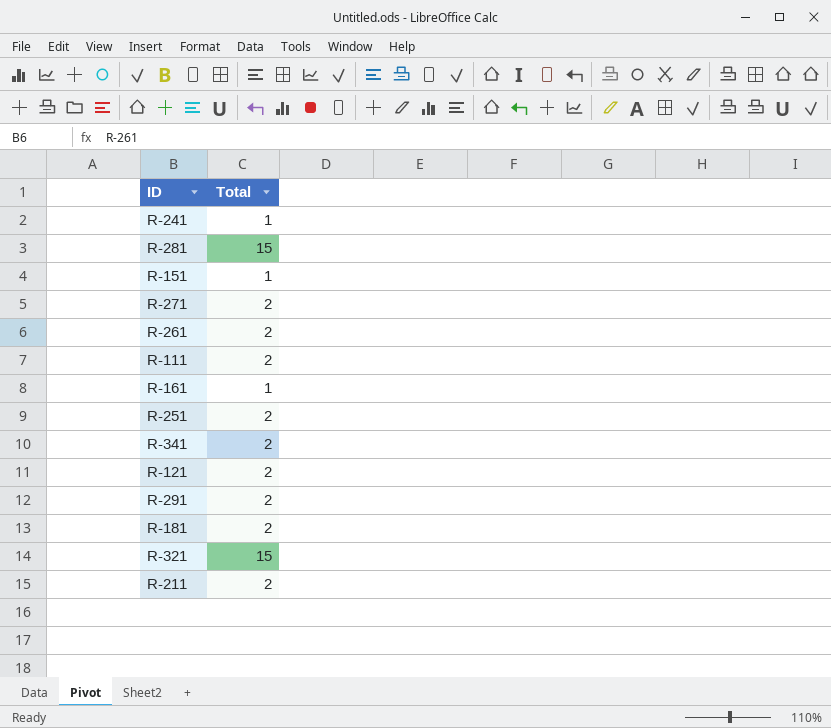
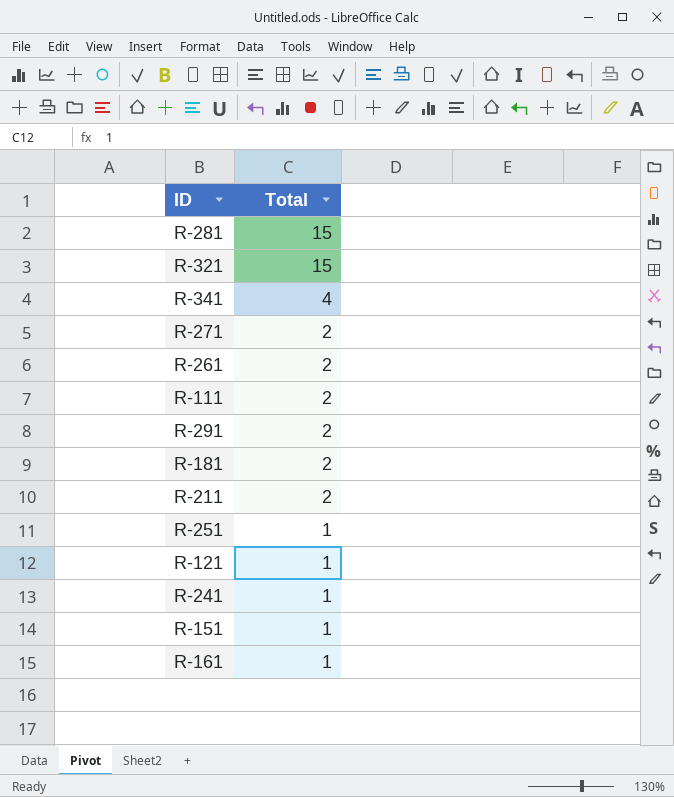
row order: none -> Total descending
R-341 | Total: 2 -> 4
R-251 | Total: 2 -> 1
R-121 | Total: 2 -> 1

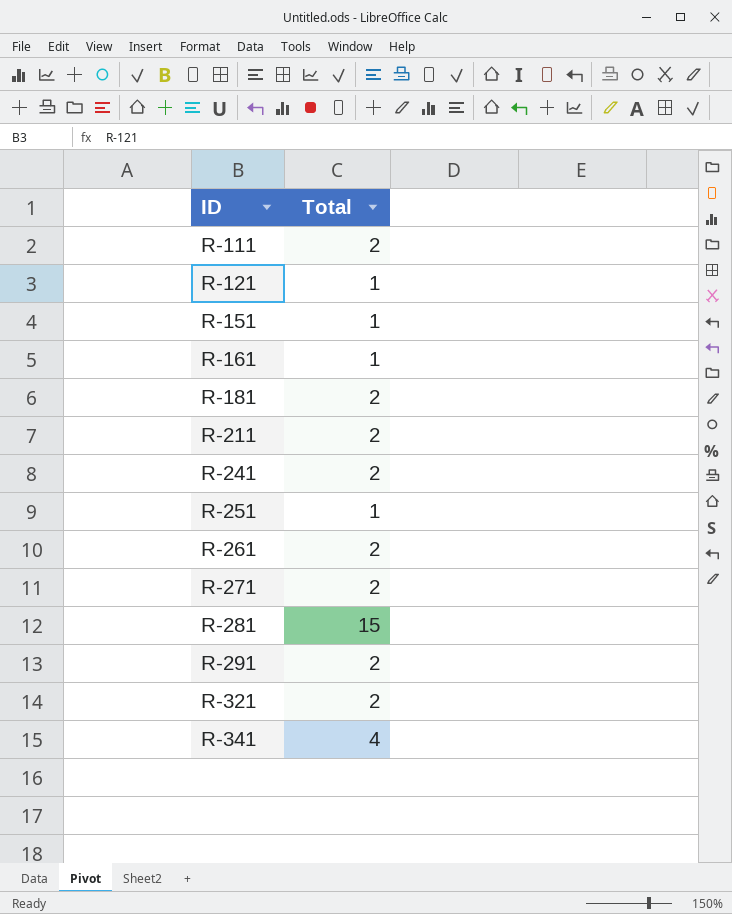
row order: Total descending -> ID ascending
R-241 | Total: 1 -> 2
R-321 | Total: 15 -> 2

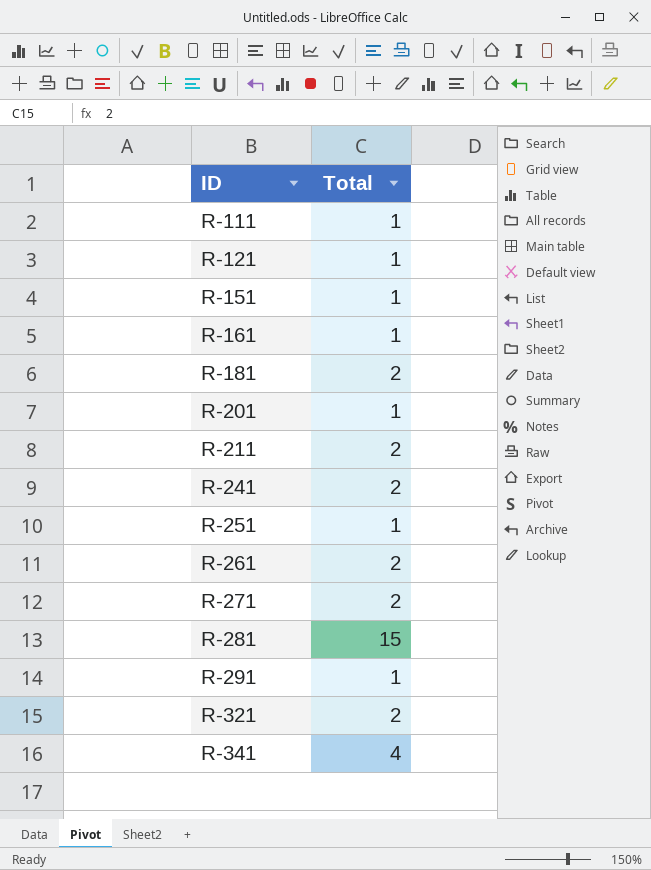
R-111 | Total: 2 -> 1
row R-201: none -> 1
R-291 | Total: 2 -> 1

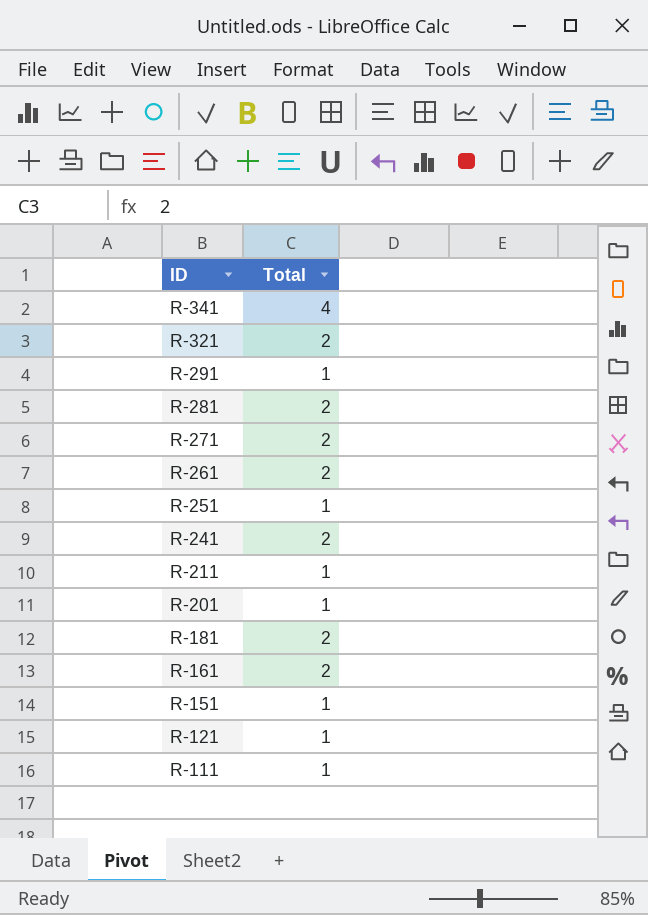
row order: ID ascending -> ID descending
R-281 | Total: 15 -> 2
R-211 | Total: 2 -> 1
R-161 | Total: 1 -> 2

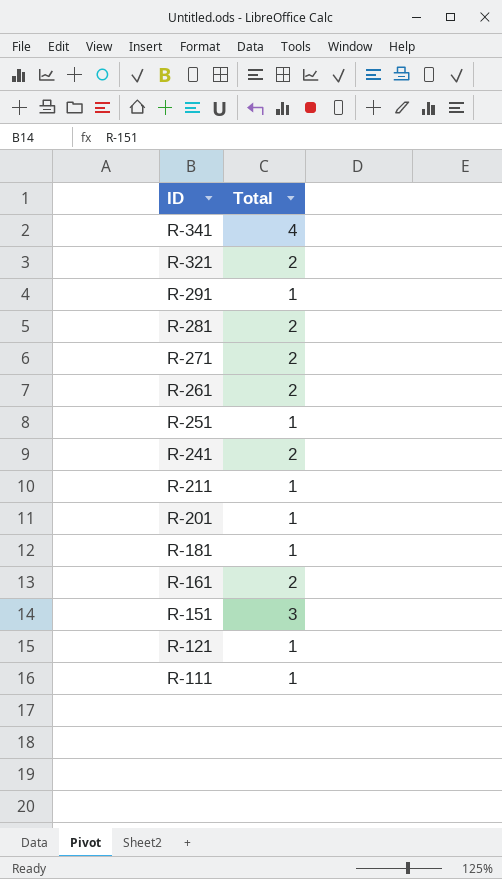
R-181 | Total: 2 -> 1
R-151 | Total: 1 -> 3

